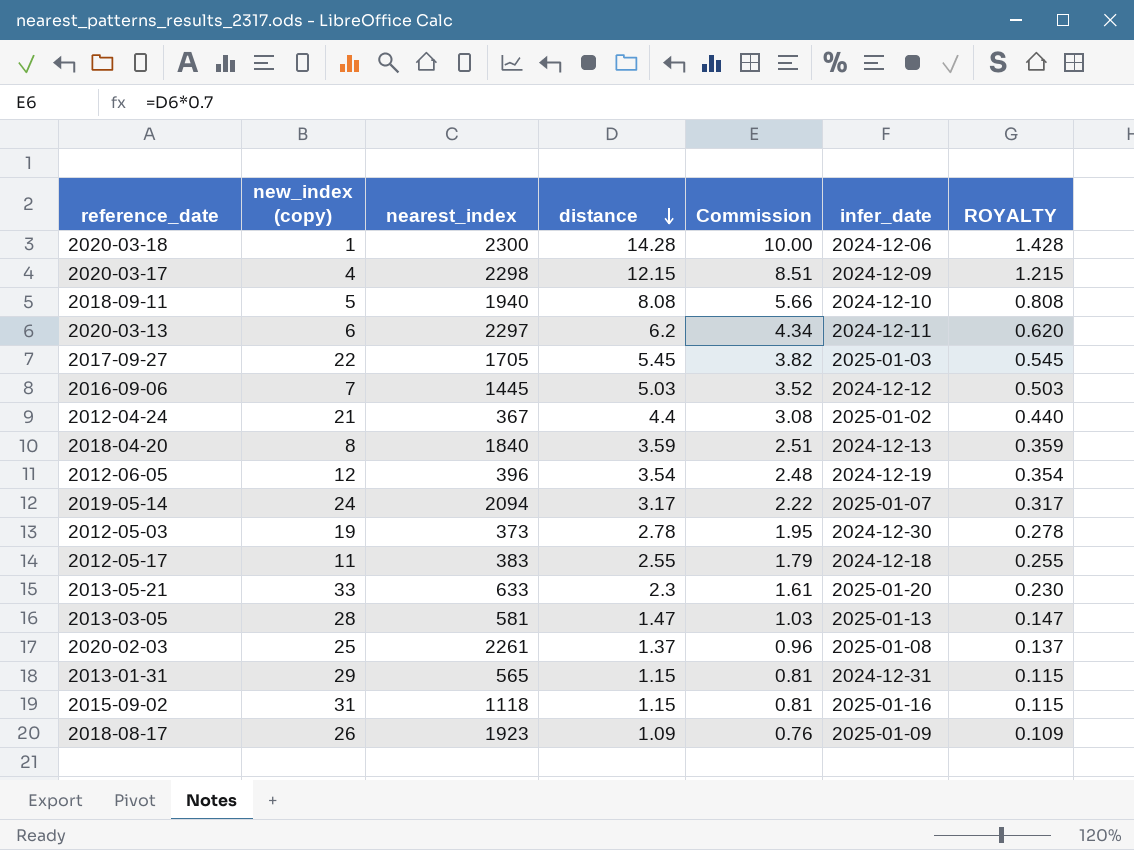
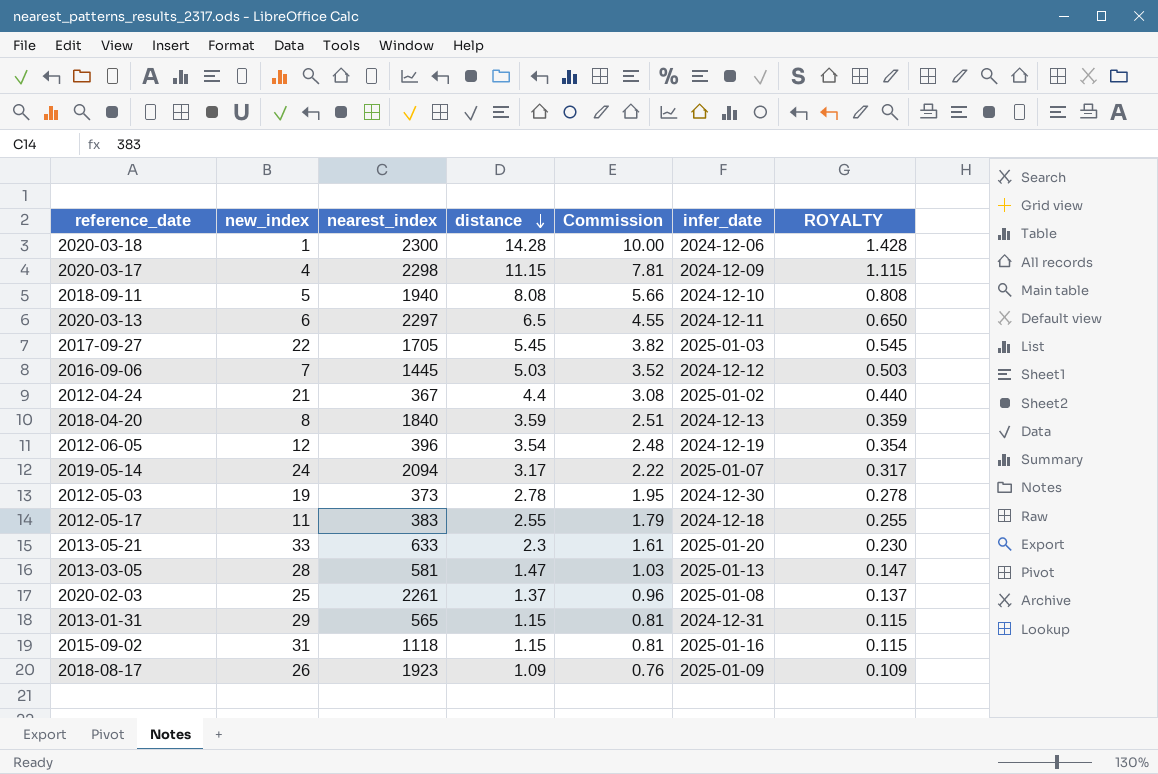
column name: new_index (copy) -> new_index
2020-03-17 | distance: 12.15 -> 11.15
2020-03-17 | Commission: 8.51 -> 7.81
2020-03-17 | ROYALTY: 1.215 -> 1.115
2020-03-13 | distance: 6.2 -> 6.5
2020-03-13 | Commission: 4.34 -> 4.55
2020-03-13 | ROYALTY: 0.620 -> 0.650

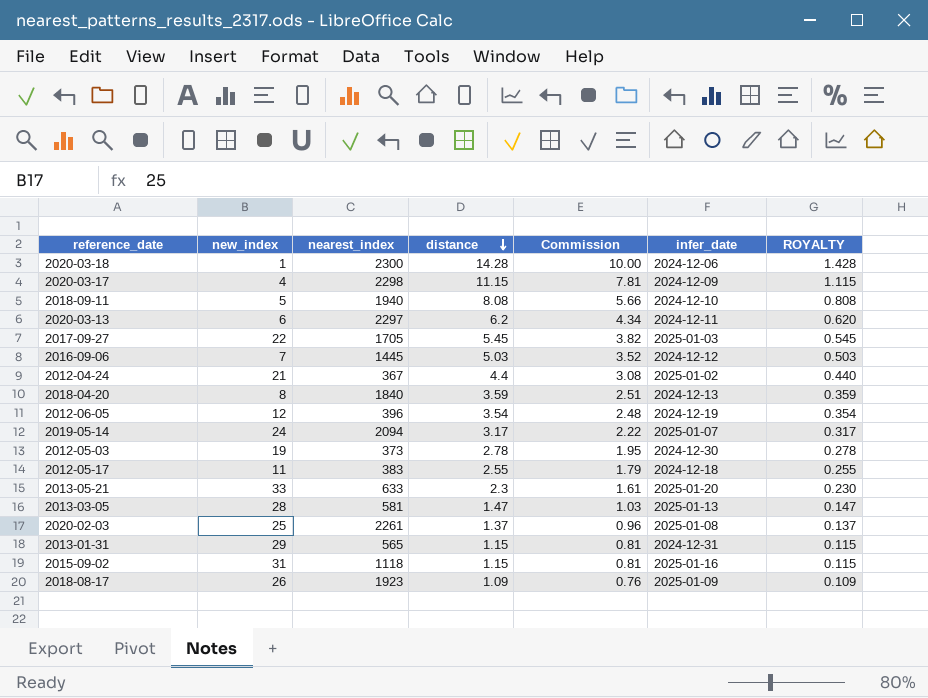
2020-03-13 | distance: 6.5 -> 6.2
2020-03-13 | Commission: 4.55 -> 4.34
2020-03-13 | ROYALTY: 0.650 -> 0.620

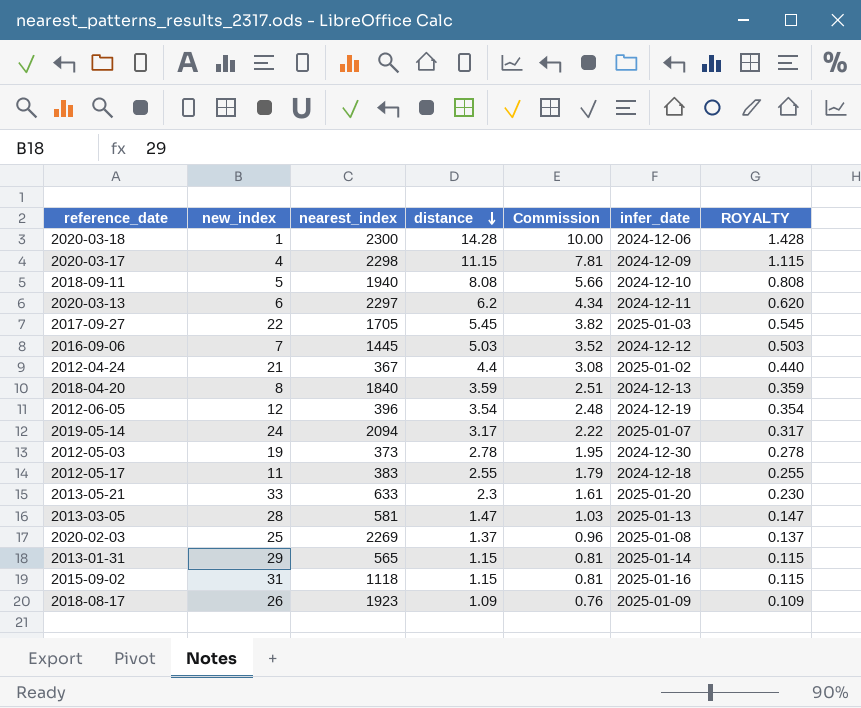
2020-02-03 | nearest_index: 2261 -> 2269
2013-01-31 | infer_date: 2024-12-31 -> 2025-01-14

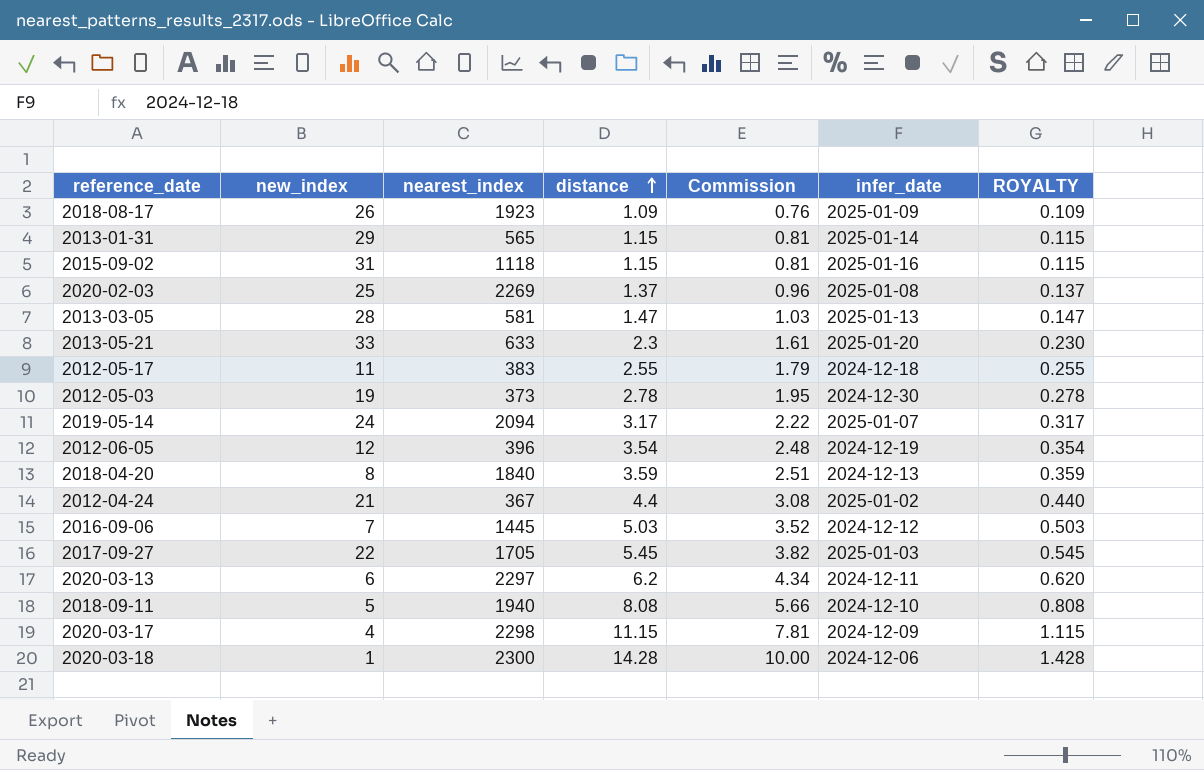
row order: distance descending -> distance ascending

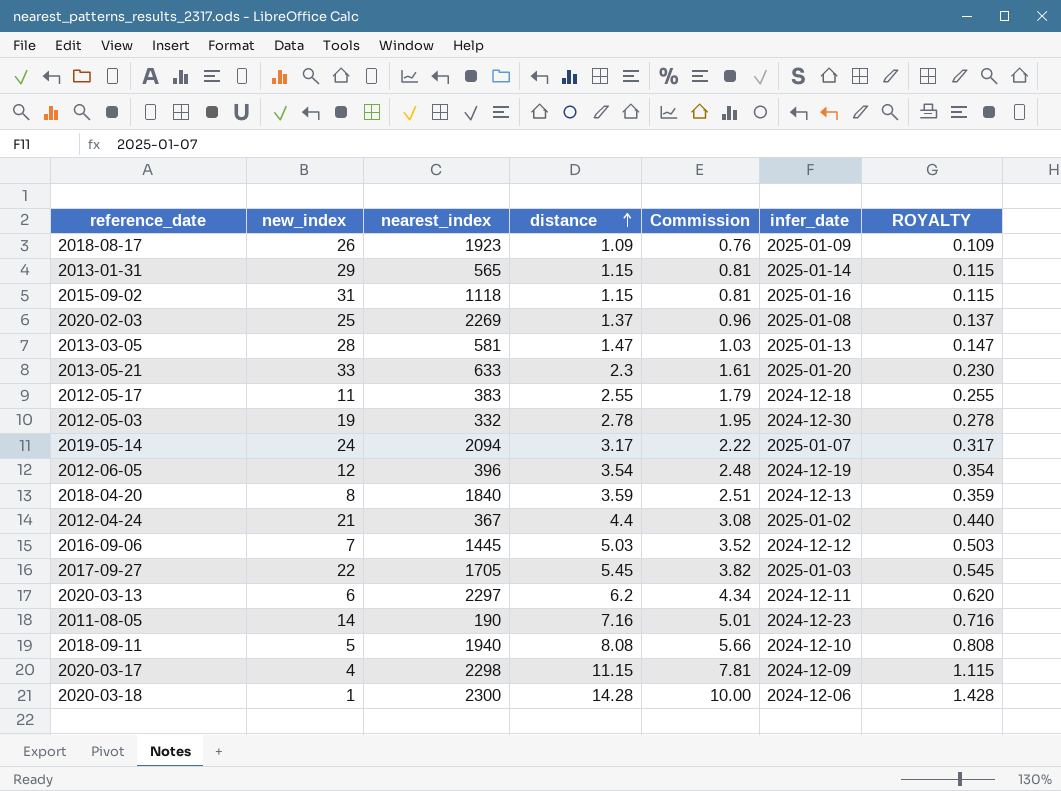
2012-05-03 | nearest_index: 373 -> 332
row 2011-08-05: none -> 14 | 190 | 7.16 | 5.01 | 2024-12-23 | 0.716

